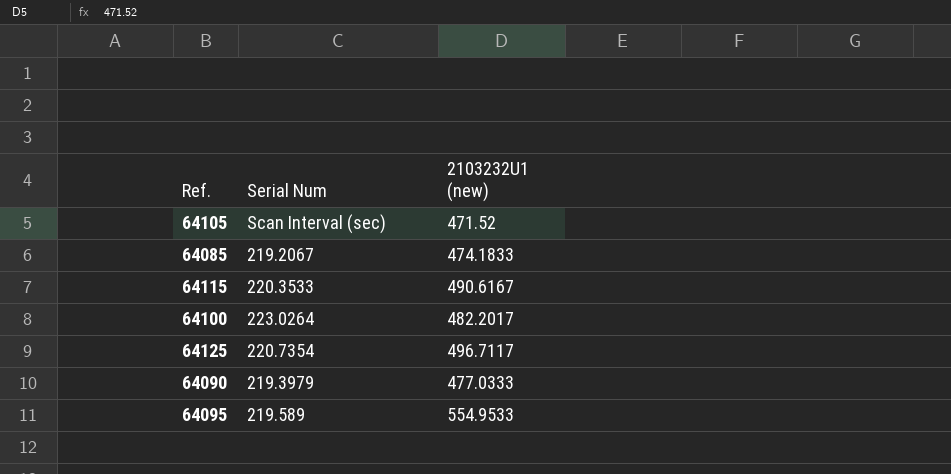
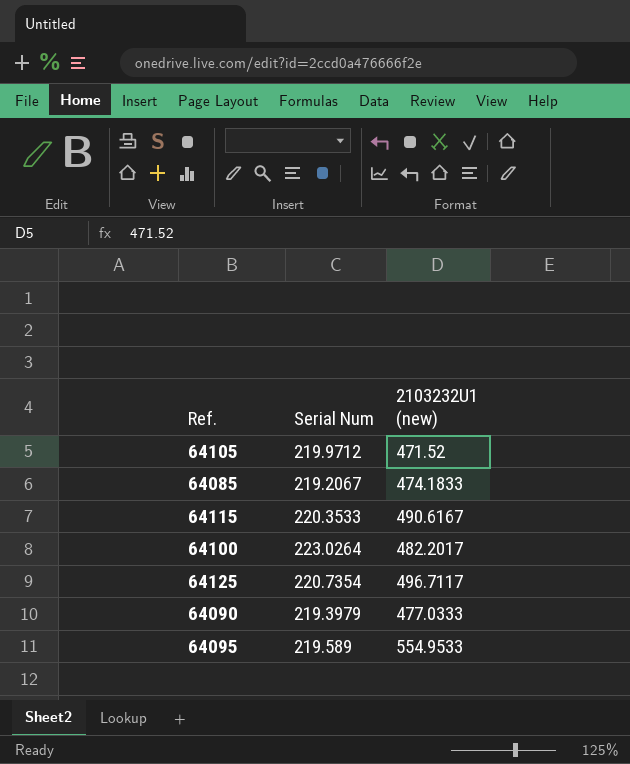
64105 | Serial Num: Scan Interval (sec) -> 219.9712

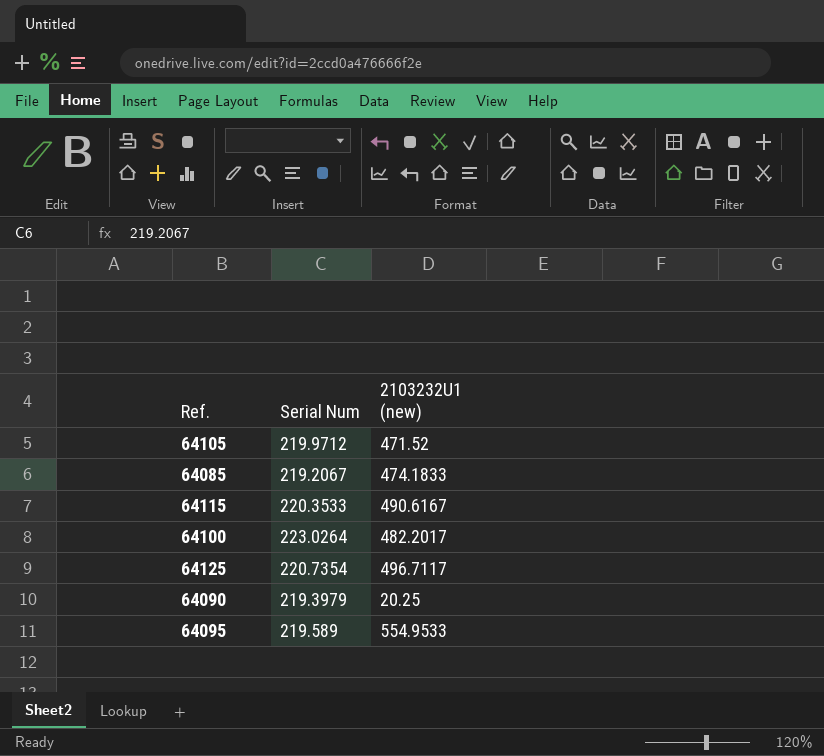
64090 | 2103232U1 (new): 477.0333 -> 20.25

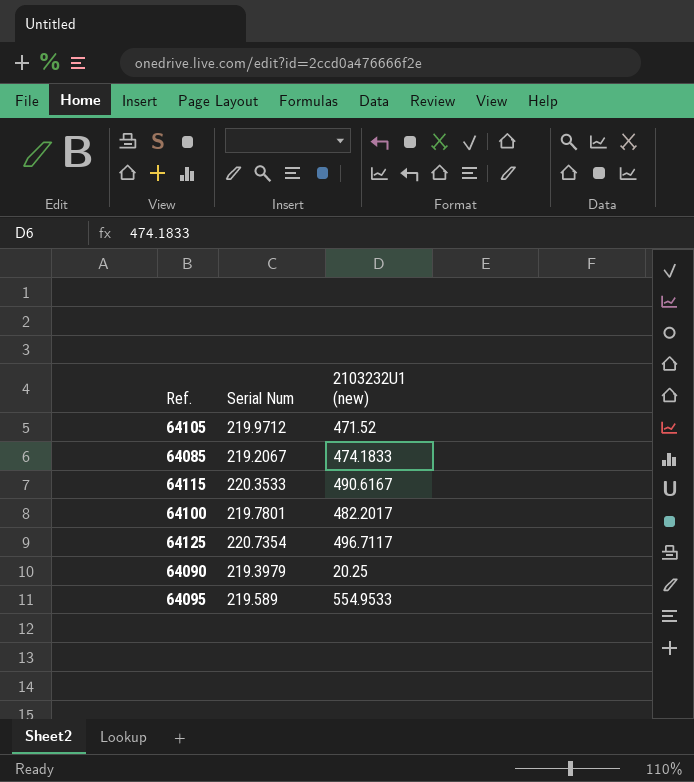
64100 | Serial Num: 223.0264 -> 219.7801

